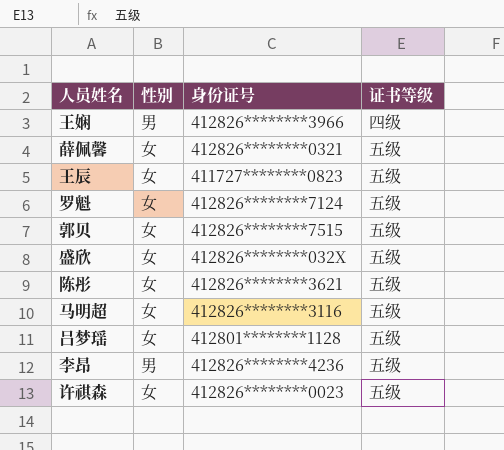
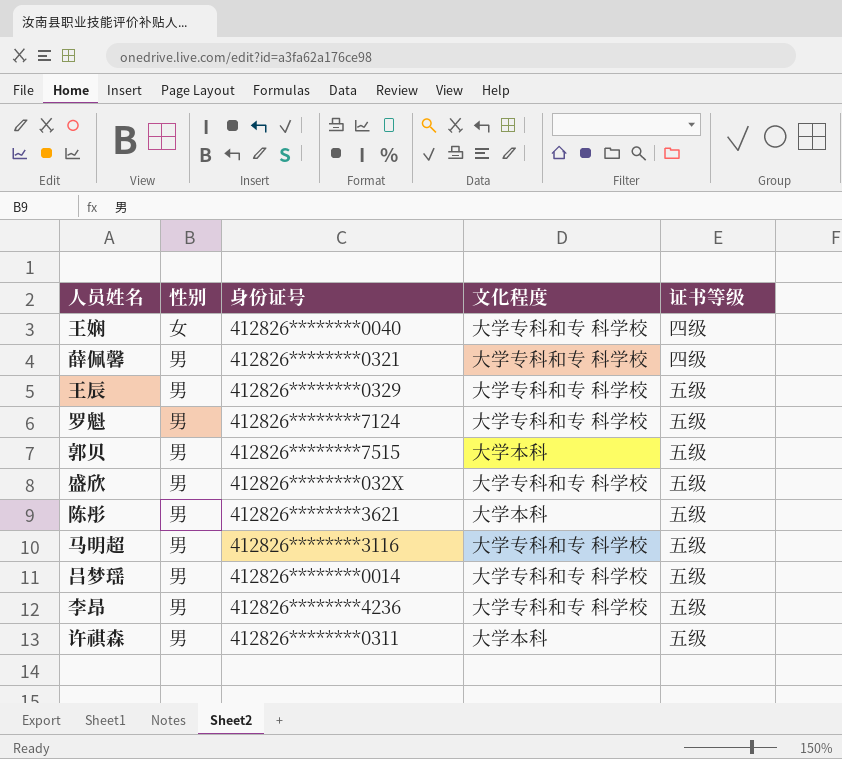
column 文化程度 | position: none -> 4
王娴 | 性别: 男 -> 女
王娴 | 身份证号: 412826********3966 -> 412826********0040
薛佩馨 | 性别: 女 -> 男
薛佩馨 | 证书等级: 五级 -> 四级
王辰 | 性别: 女 -> 男
王辰 | 身份证号: 411727********0823 -> 412826********0329
罗魁 | 性别: 女 -> 男
郭贝 | 性别: 女 -> 男
盛欣 | 性别: 女 -> 男
陈彤 | 性别: 女 -> 男
马明超 | 性别: 女 -> 男
吕梦瑶 | 性别: 女 -> 男
吕梦瑶 | 身份证号: 412801********1128 -> 412826********0014
许祺森 | 性别: 女 -> 男
许祺森 | 身份证号: 412826********0023 -> 412826********0311

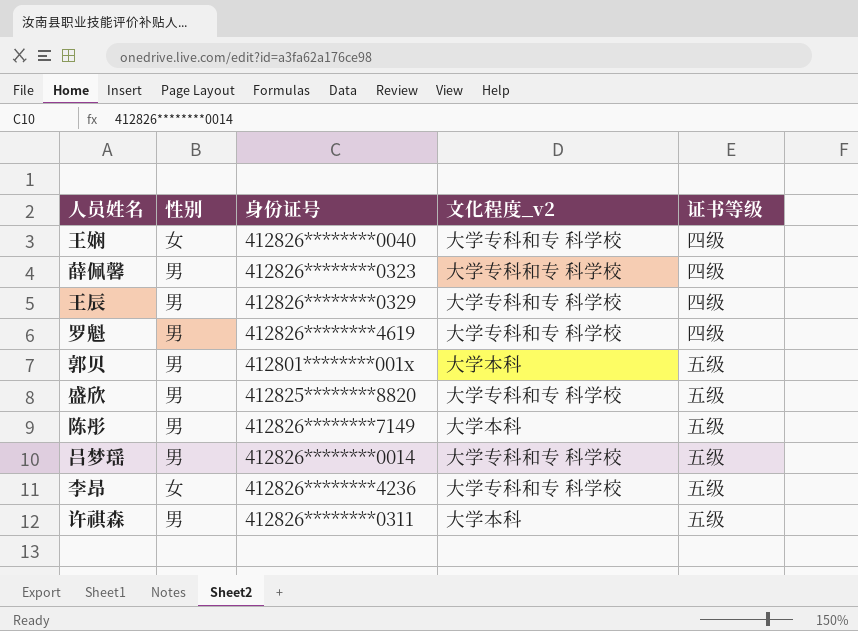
column name: 文化程度 -> 文化程度_v2
row 马明超: 男 | 412826********3116 | 大学专科和专 科学校 | 五级 -> none
薛佩馨 | 身份证号: 412826********0321 -> 412826********0323
王辰 | 证书等级: 五级 -> 四级
罗魁 | 身份证号: 412826********7124 -> 412826********4619
罗魁 | 证书等级: 五级 -> 四级
郭贝 | 身份证号: 412826********7515 -> 412801********001x
盛欣 | 身份证号: 412826********032X -> 412825********8820
陈彤 | 身份证号: 412826********3621 -> 412826********7149
李昂 | 性别: 男 -> 女

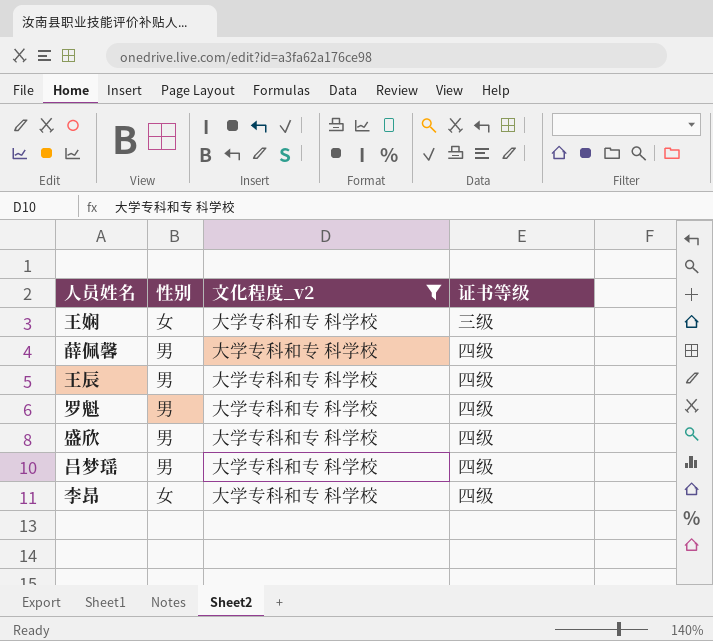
filter: none -> 文化程度_v2 = 大学专科和专 科学校
column 身份证号 | position: 3 -> none
王娴 | 证书等级: 四级 -> 三级
盛欣 | 证书等级: 五级 -> 四级
吕梦瑶 | 证书等级: 五级 -> 四级
李昂 | 证书等级: 五级 -> 四级

